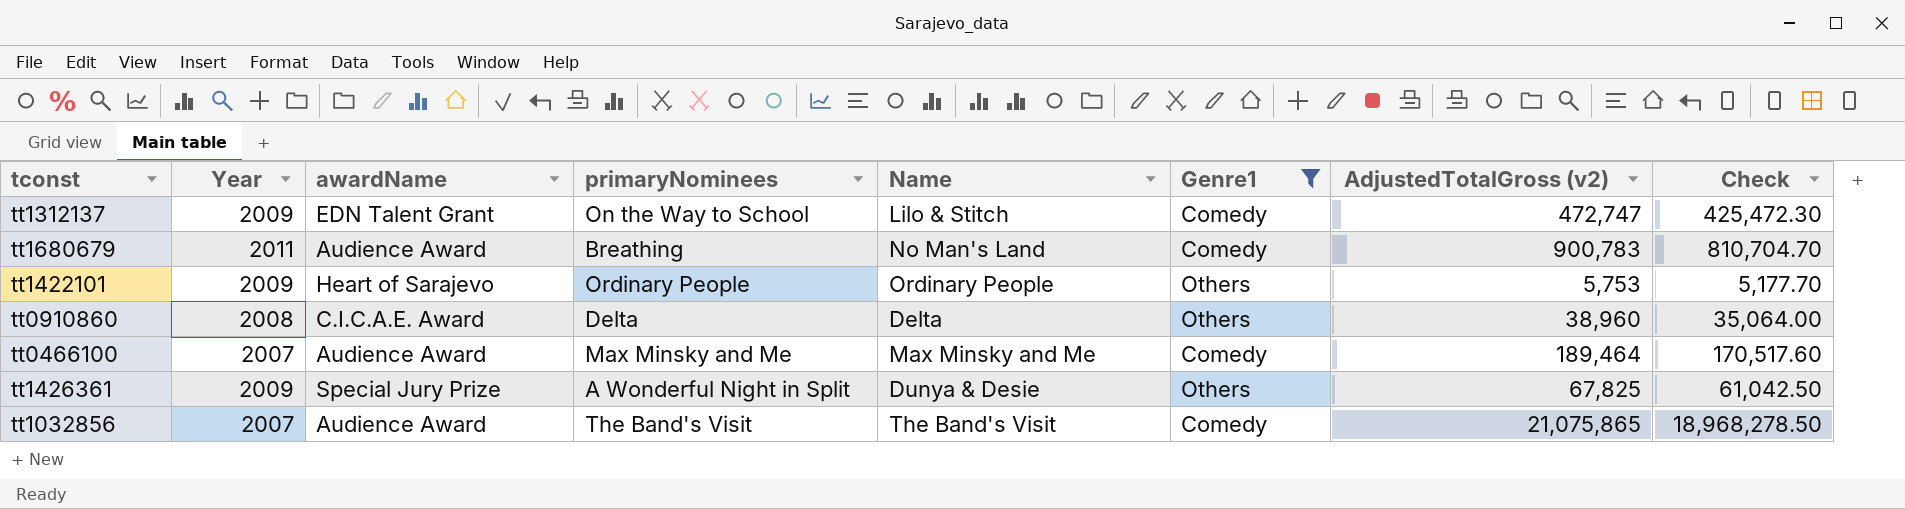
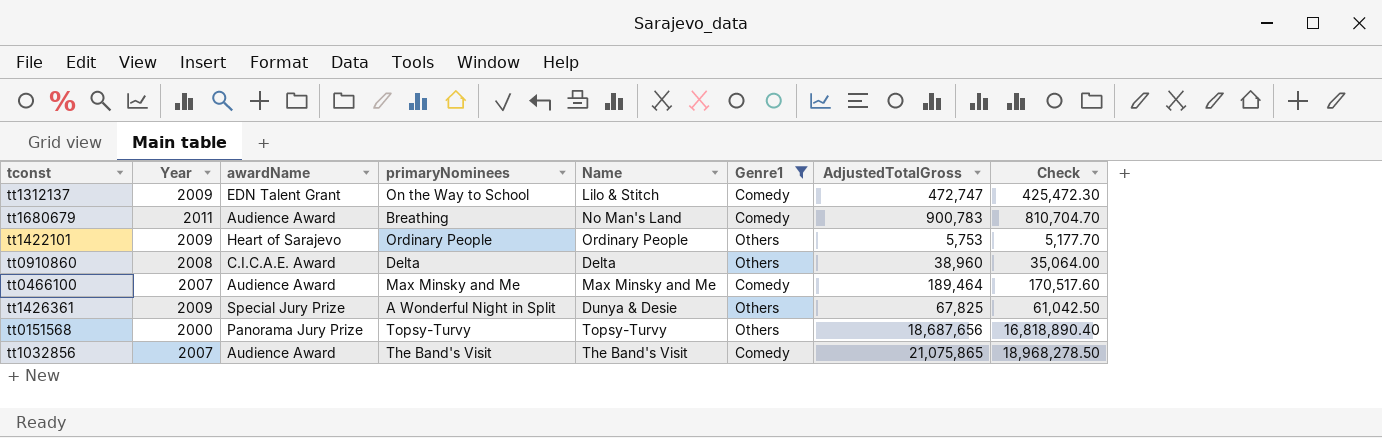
column name: AdjustedTotalGross (v2) -> AdjustedTotalGross
row tt0151568: none -> 2000 | Panorama Jury Prize | Topsy-Turvy | Topsy-Turvy | Others | 18,687,656 | 16,818,890.40

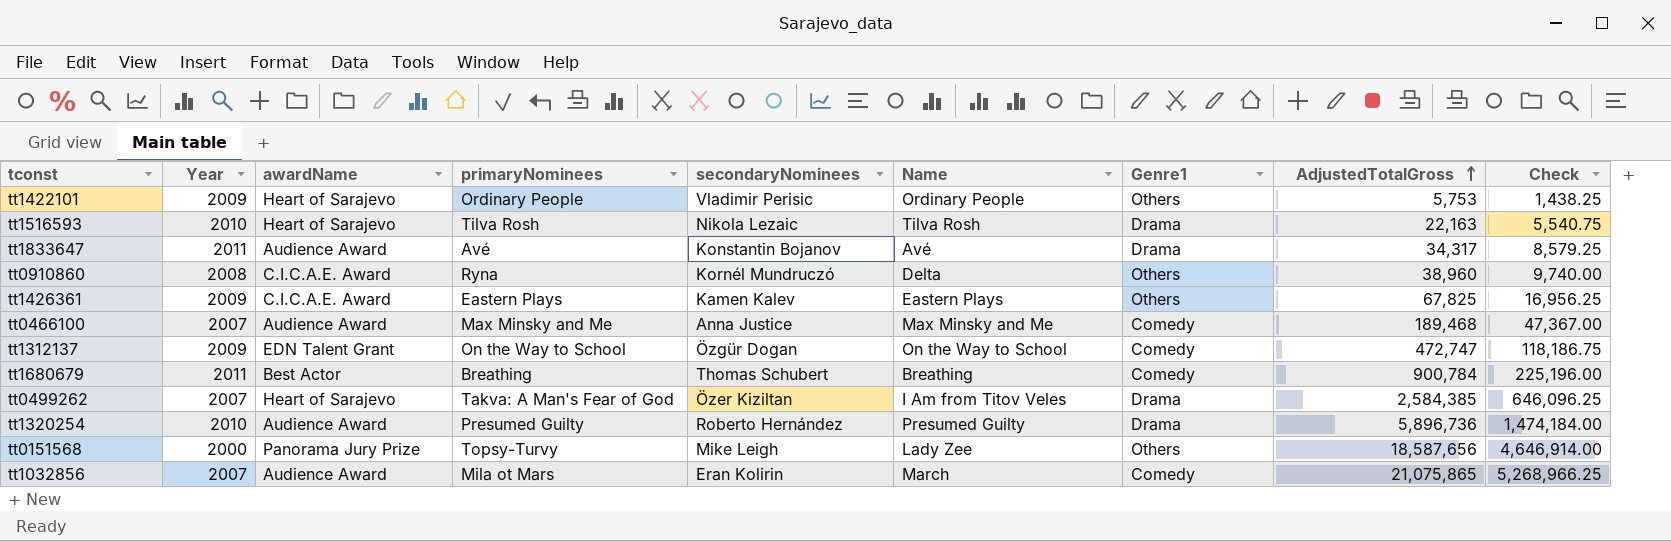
filter: Genre1 != Drama -> none
row order: none -> AdjustedTotalGross ascending
column secondaryNominees | position: none -> 5
column Check | formula: [AdjustedTotalGross] * 0.9 -> [AdjustedTotalGross] * 0.25
tt0910860 | primaryNominees: Delta -> Ryna
tt1426361 | awardName: Special Jury Prize -> C.I.C.A.E. Award
tt1426361 | primaryNominees: A Wonderful Night in Split -> Eastern Plays
tt1426361 | Name: Dunya & Desie -> Eastern Plays
tt0466100 | AdjustedTotalGross: 189,464 -> 189,468
tt1312137 | Name: Lilo & Stitch -> On the Way to School
tt1680679 | awardName: Audience Award -> Best Actor
tt1680679 | Name: No Man's Land -> Breathing
tt1680679 | AdjustedTotalGross: 900,783 -> 900,784
tt0151568 | Name: Topsy-Turvy -> Lady Zee
tt0151568 | AdjustedTotalGross: 18,687,656 -> 18,587,656
tt1032856 | primaryNominees: The Band's Visit -> Mila ot Mars
tt1032856 | Name: The Band's Visit -> March

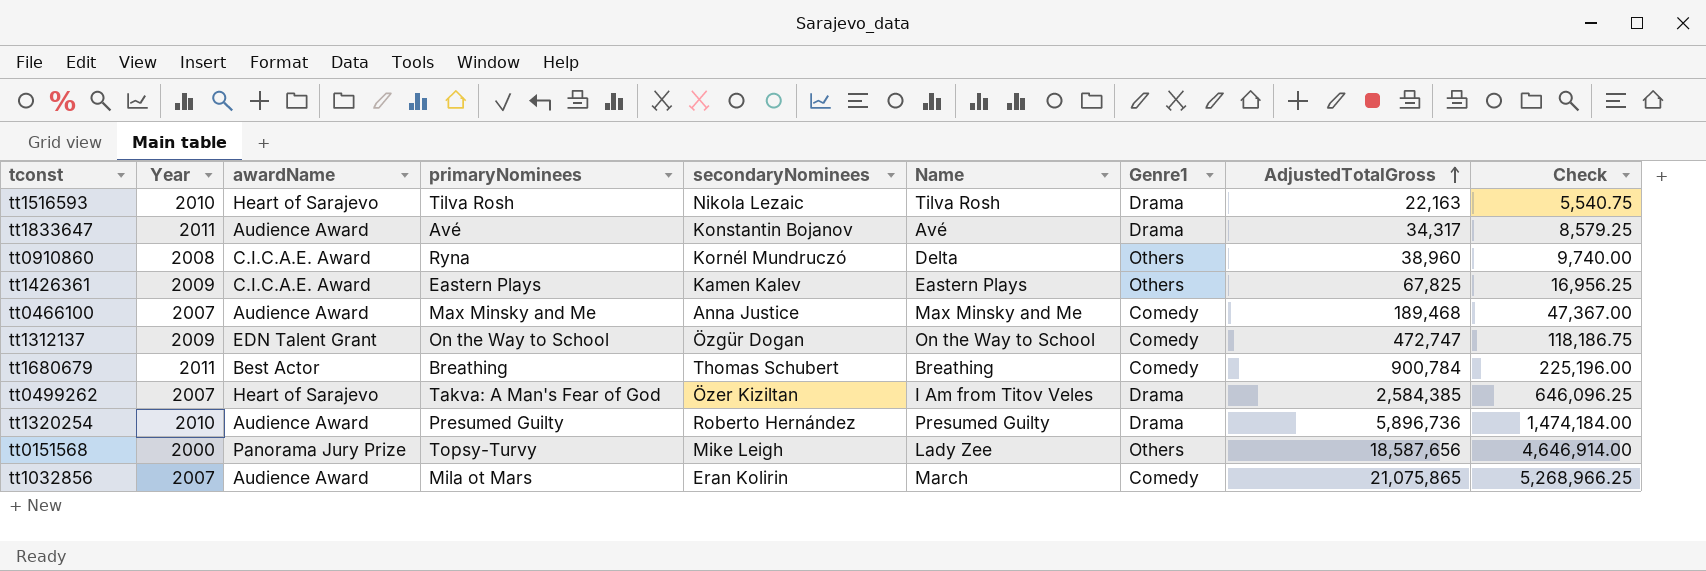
row tt1422101: 2009 | Heart of Sarajevo | Ordinary People | Vladimir Perisic | Ordinary People | Others | 5,753 | 1,438.25 -> none

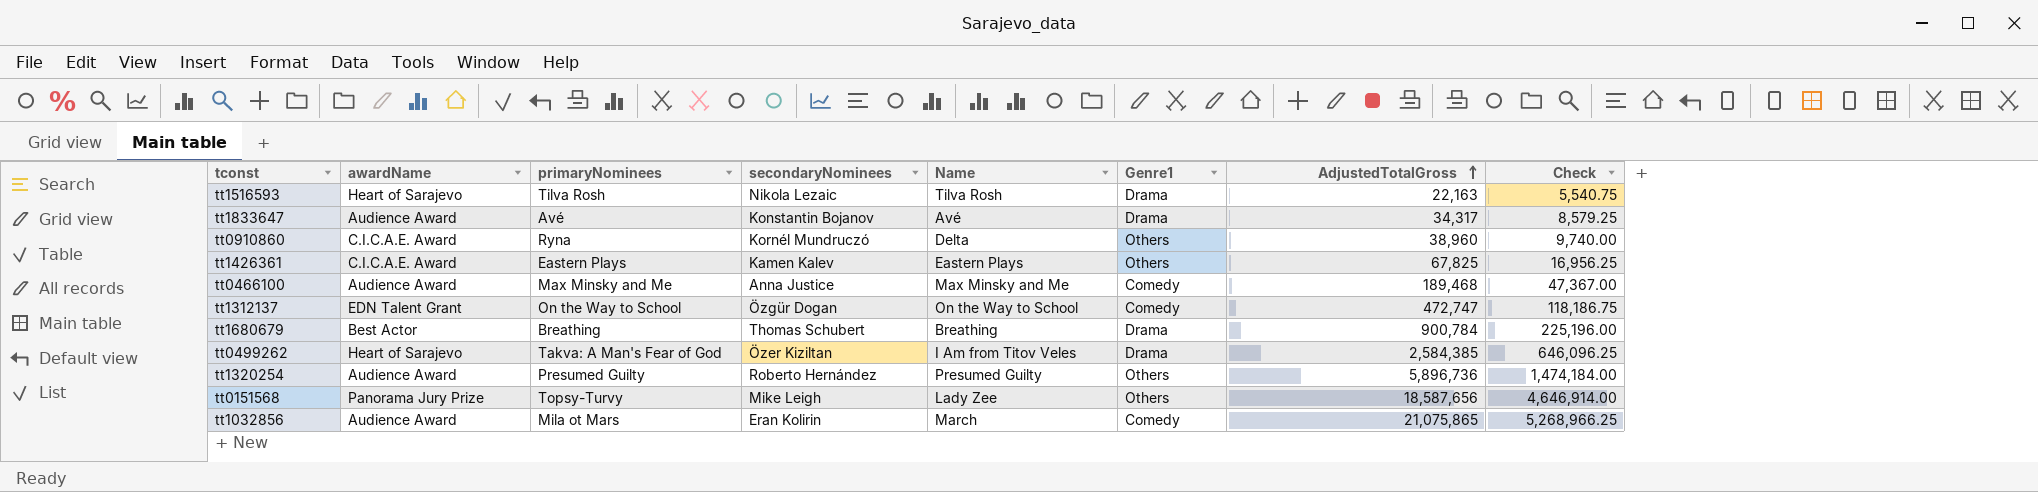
column Year | position: 2 -> none
tt1680679 | Genre1: Comedy -> Drama
tt1320254 | Genre1: Drama -> Others

